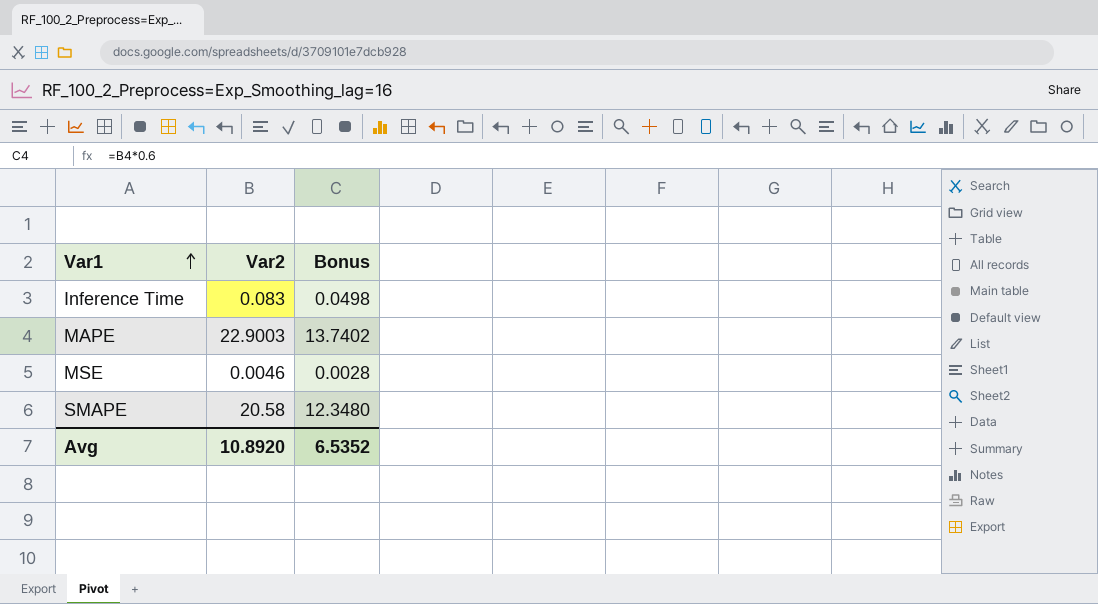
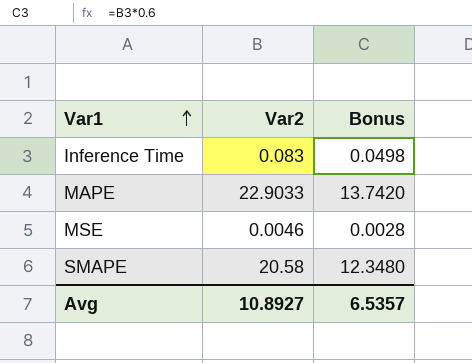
MAPE | Var2: 22.9003 -> 22.9033
MAPE | Bonus: 13.7402 -> 13.7420
Avg | Var2: 10.8920 -> 10.8927
Avg | Bonus: 6.5352 -> 6.5357

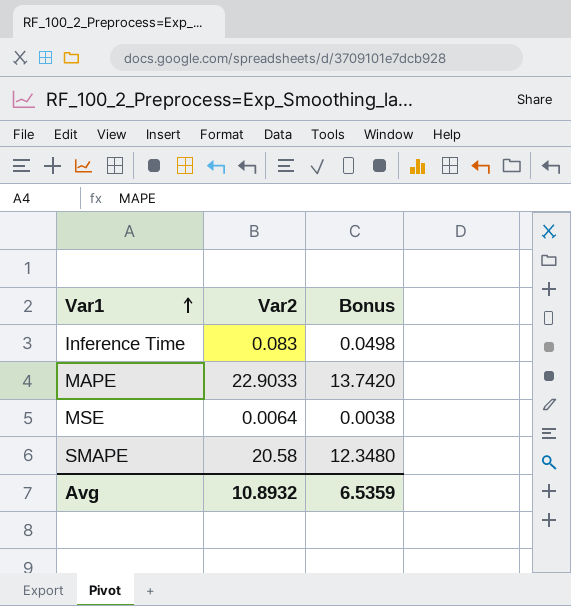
MSE | Var2: 0.0046 -> 0.0064
MSE | Bonus: 0.0028 -> 0.0038
Avg | Var2: 10.8927 -> 10.8932
Avg | Bonus: 6.5357 -> 6.5359

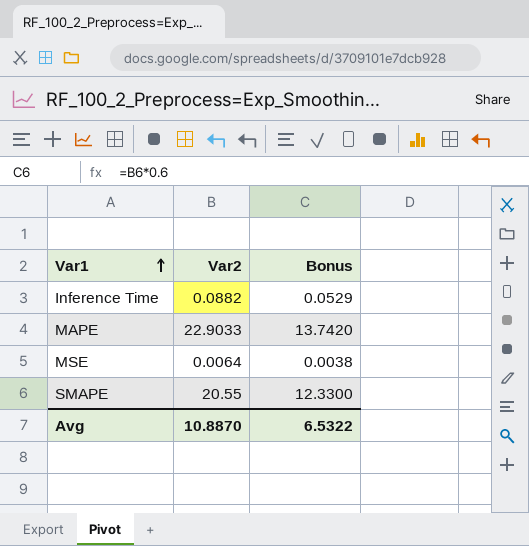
Inference Time | Var2: 0.083 -> 0.0882
Inference Time | Bonus: 0.0498 -> 0.0529
SMAPE | Var2: 20.58 -> 20.55
SMAPE | Bonus: 12.3480 -> 12.3300
Avg | Var2: 10.8932 -> 10.8870
Avg | Bonus: 6.5359 -> 6.5322

